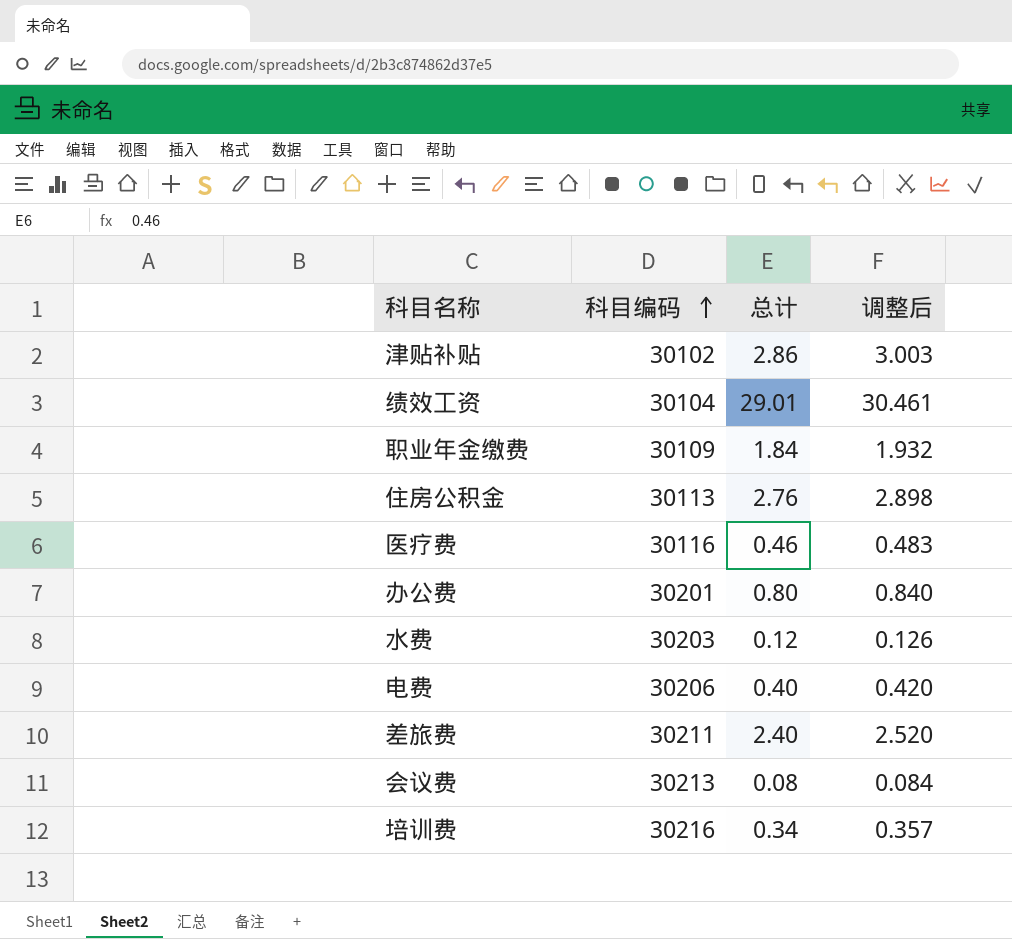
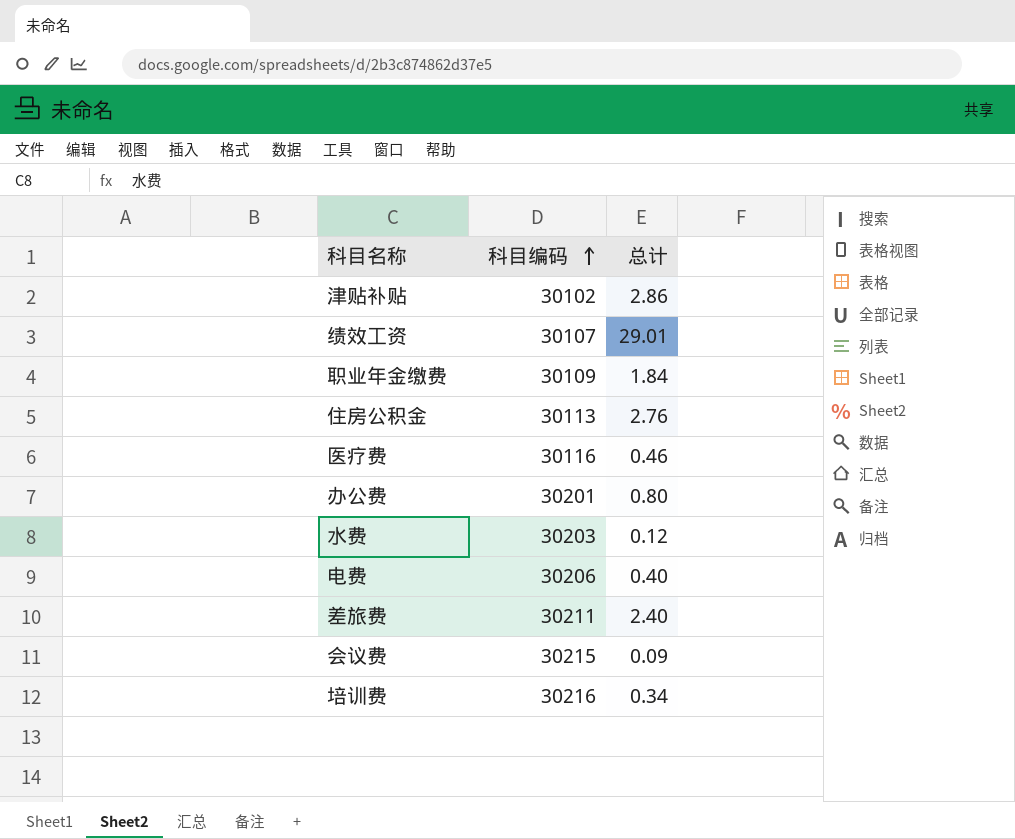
column 调整后 | formula: [总计] * 1.05 -> none
绩效工资 | 科目编码: 30104 -> 30107
会议费 | 科目编码: 30213 -> 30215
会议费 | 总计: 0.08 -> 0.09

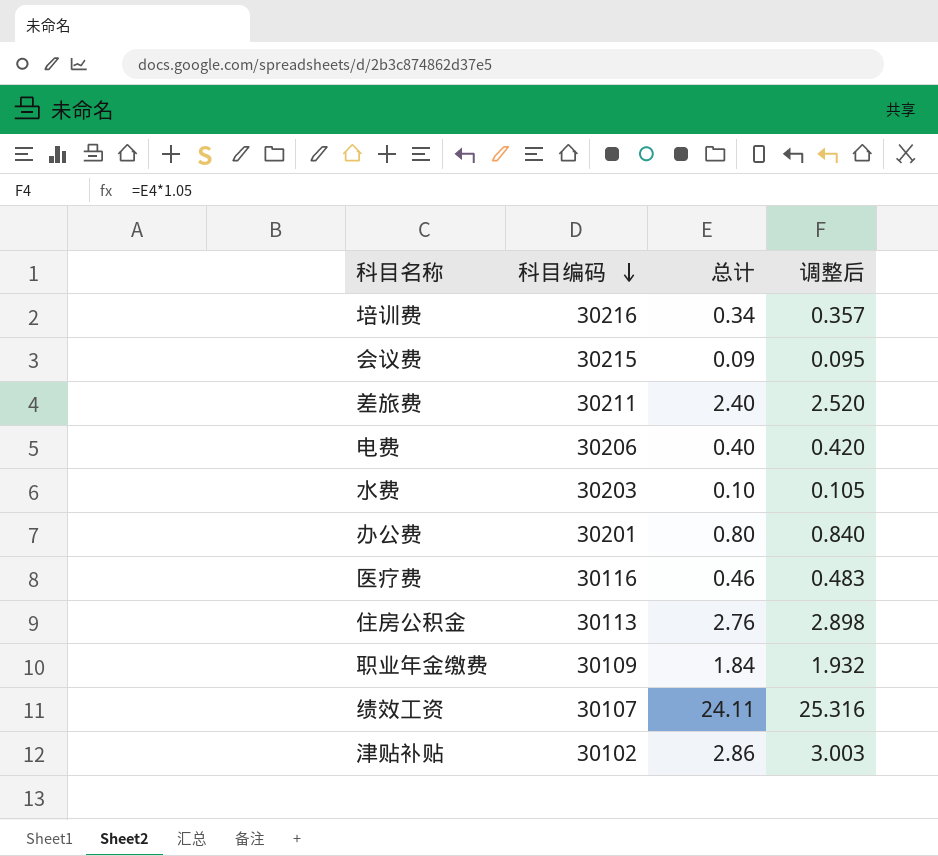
row order: 科目编码 ascending -> 科目编码 descending
column 调整后 | formula: none -> [总计] * 1.05
水费 | 总计: 0.12 -> 0.10
绩效工资 | 总计: 29.01 -> 24.11

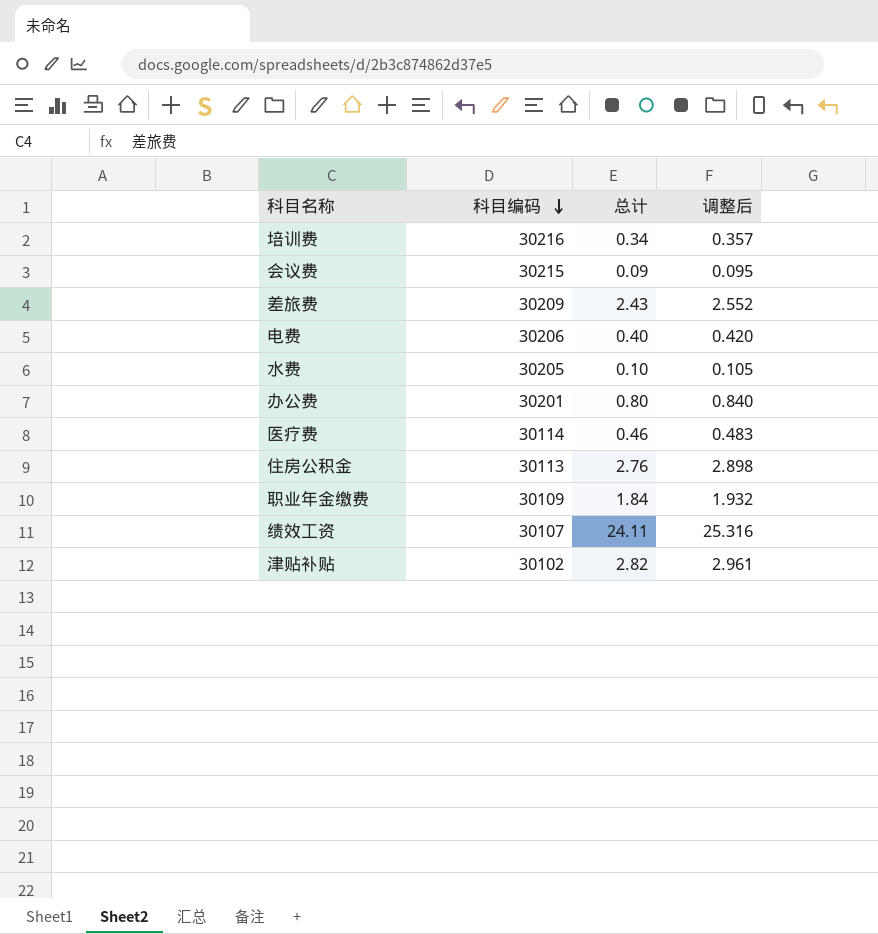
差旅费 | 科目编码: 30211 -> 30209
差旅费 | 总计: 2.40 -> 2.43
差旅费 | 调整后: 2.520 -> 2.552
水费 | 科目编码: 30203 -> 30205
医疗费 | 科目编码: 30116 -> 30114
津贴补贴 | 总计: 2.86 -> 2.82
津贴补贴 | 调整后: 3.003 -> 2.961

